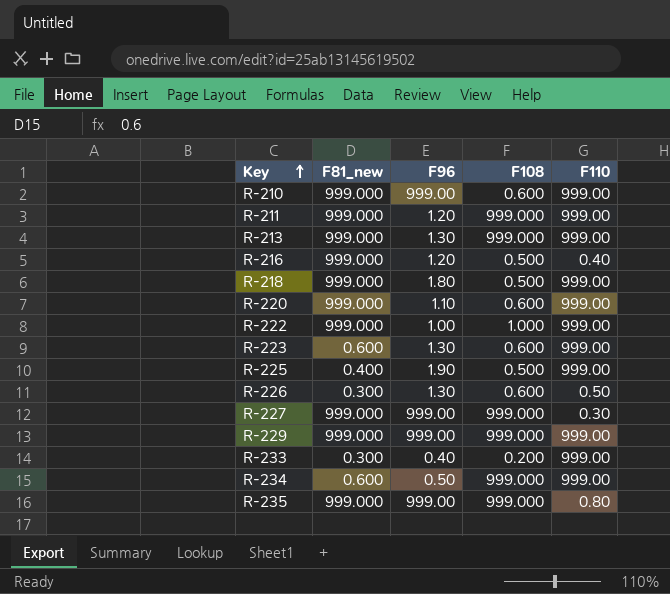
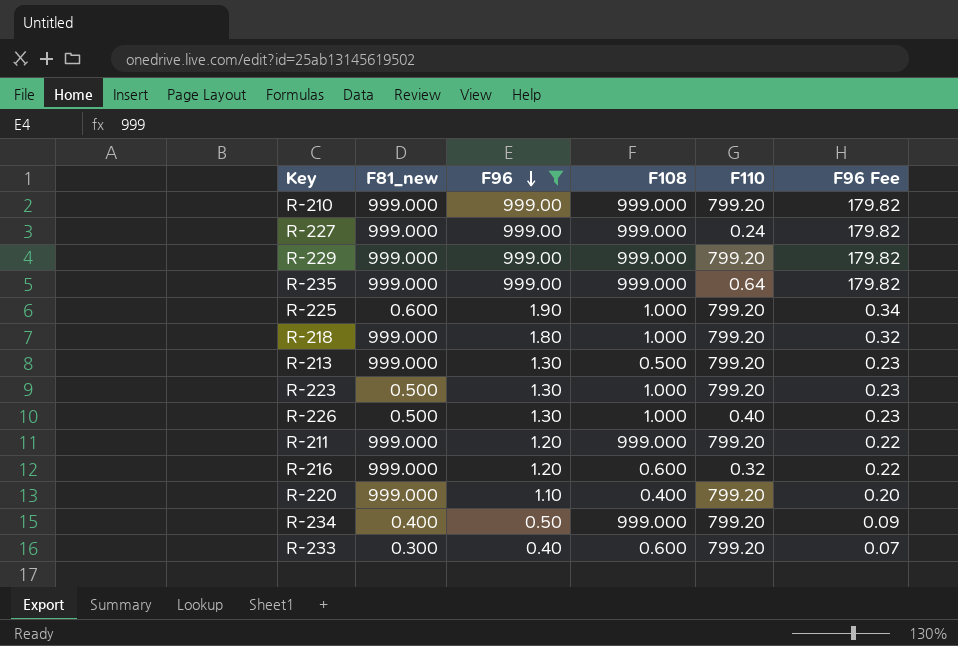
filter: none -> F96 != 1.00
row order: Key ascending -> F96 descending
column F96 Fee | formula: none -> [F96] * 0.18
R-210 | F108: 0.600 -> 999.000
R-210 | F110: 999.00 -> 799.20
R-227 | F110: 0.30 -> 0.24
R-229 | F110: 999.00 -> 799.20
R-235 | F110: 0.80 -> 0.64
R-225 | F81_new: 0.400 -> 0.600
R-225 | F108: 0.500 -> 1.000
R-225 | F110: 999.00 -> 799.20
R-218 | F108: 0.500 -> 1.000
R-218 | F110: 999.00 -> 799.20
R-213 | F108: 999.000 -> 0.500
R-213 | F110: 999.00 -> 799.20
R-223 | F81_new: 0.600 -> 0.500
R-223 | F108: 0.600 -> 1.000
R-223 | F110: 999.00 -> 799.20
R-226 | F81_new: 0.300 -> 0.500
R-226 | F108: 0.600 -> 1.000
R-226 | F110: 0.50 -> 0.40
R-211 | F110: 999.00 -> 799.20
R-216 | F108: 0.500 -> 0.600
R-216 | F110: 0.40 -> 0.32
R-220 | F108: 0.600 -> 0.400
R-220 | F110: 999.00 -> 799.20
R-234 | F81_new: 0.600 -> 0.400
R-234 | F110: 999.00 -> 799.20
R-233 | F108: 0.200 -> 0.600
R-233 | F110: 999.00 -> 799.20

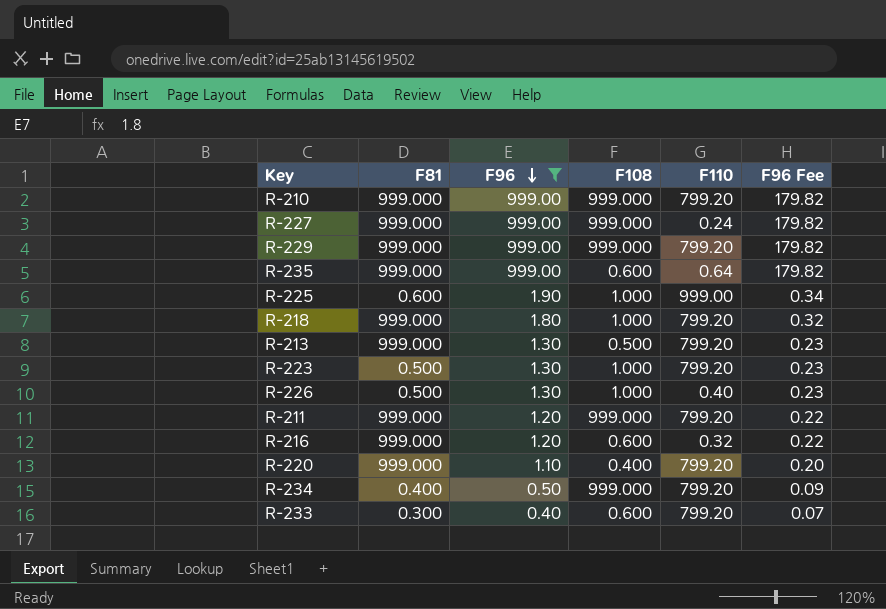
column name: F81_new -> F81
R-235 | F108: 999.000 -> 0.600
R-225 | F110: 799.20 -> 999.00

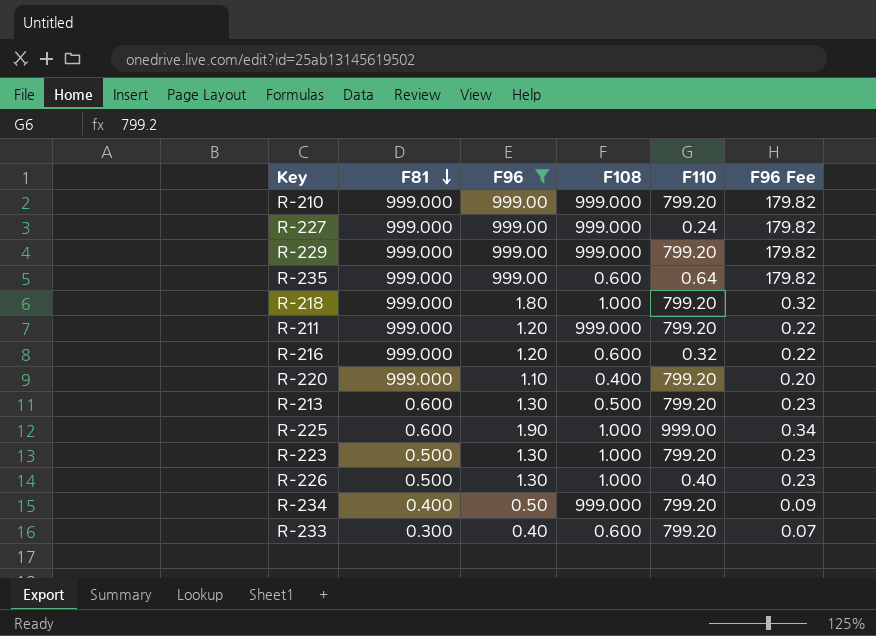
row order: F96 descending -> F81 descending
R-213 | F81: 999.000 -> 0.600

